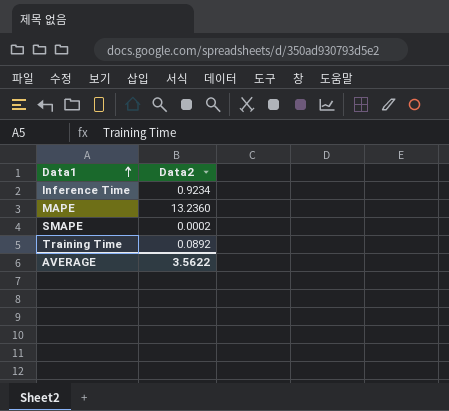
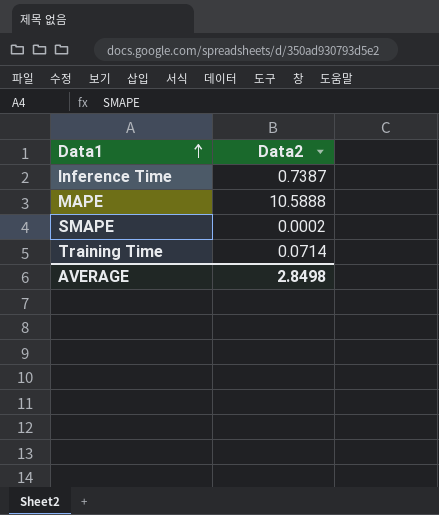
Inference Time | Data2: 0.9234 -> 0.7387
MAPE | Data2: 13.2360 -> 10.5888
Training Time | Data2: 0.0892 -> 0.0714
AVERAGE | Data2: 3.5622 -> 2.8498

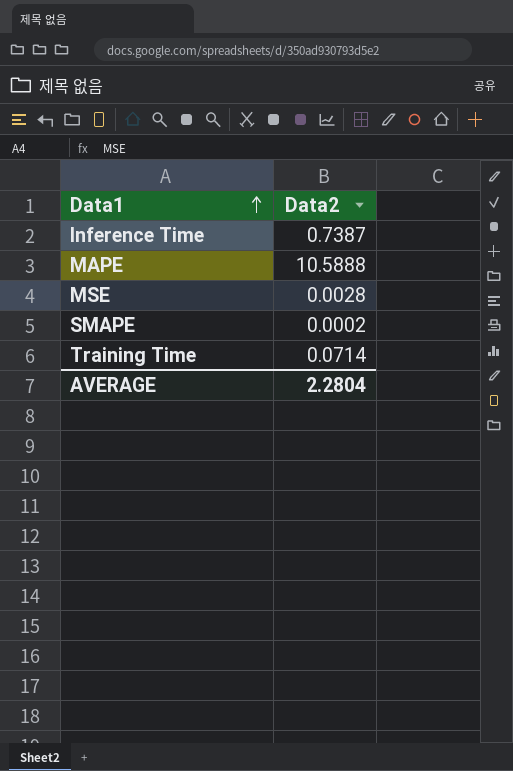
row MSE: none -> 0.0028
AVERAGE | Data2: 2.8498 -> 2.2804

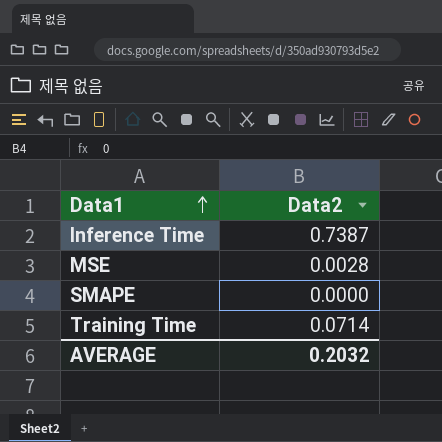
row MAPE: 10.5888 -> none
SMAPE | Data2: 0.0002 -> 0.0000
AVERAGE | Data2: 2.2804 -> 0.2032

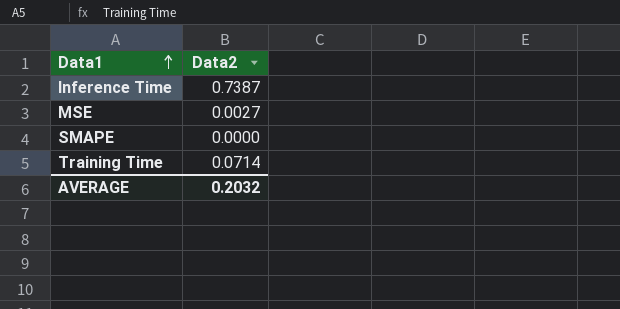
MSE | Data2: 0.0028 -> 0.0027

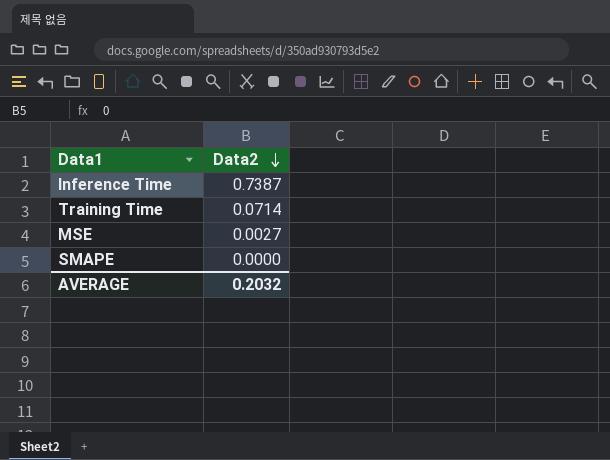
row order: Data1 ascending -> Data2 descending

